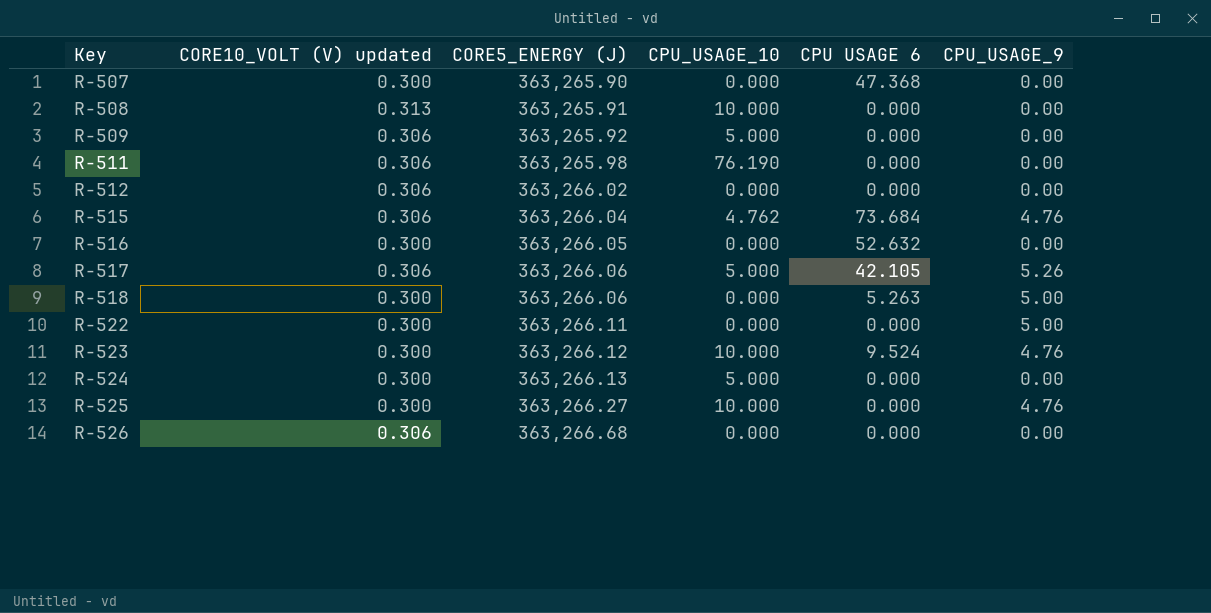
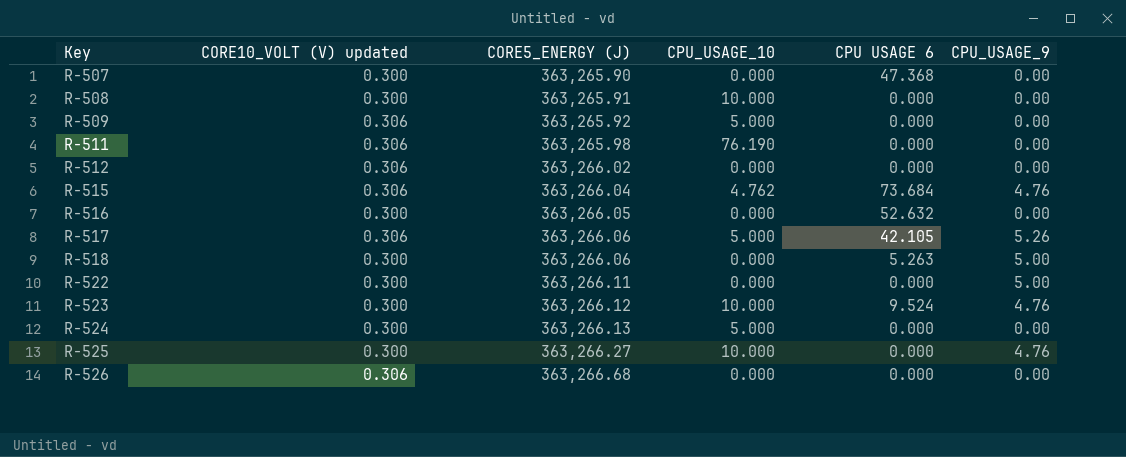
R-508 | CORE10_VOLT (V) updated: 0.313 -> 0.300

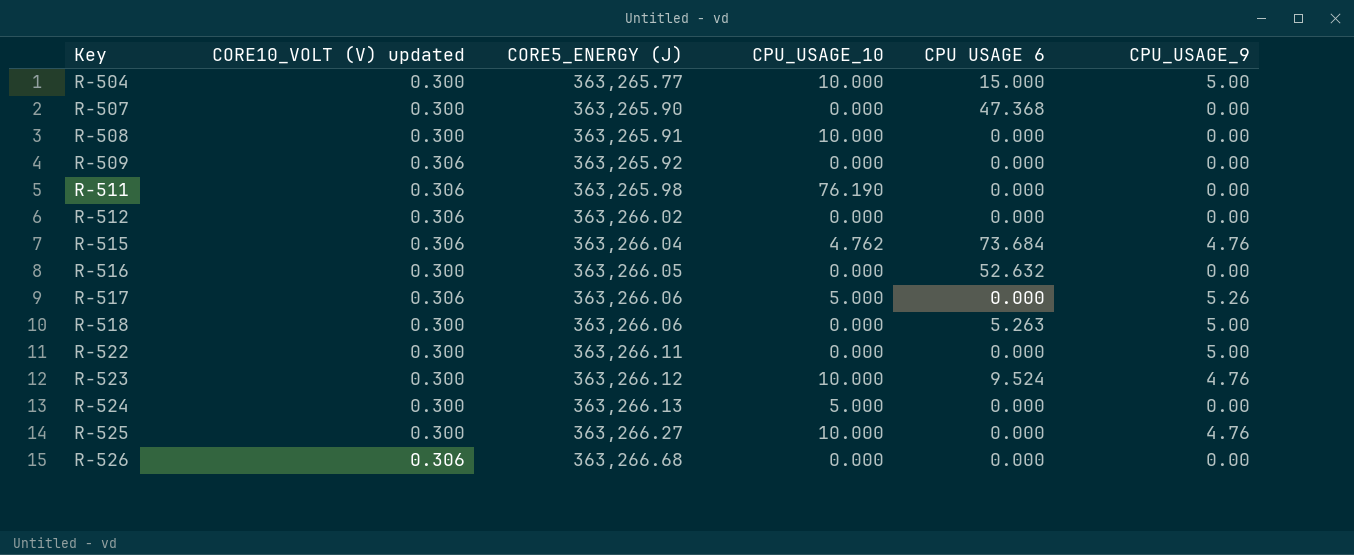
row R-504: none -> 0.300 | 363,265.77 | 10.000 | 15.000 | 5.00
R-509 | CPU_USAGE_10: 5.000 -> 0.000
R-517 | CPU USAGE 6: 42.105 -> 0.000

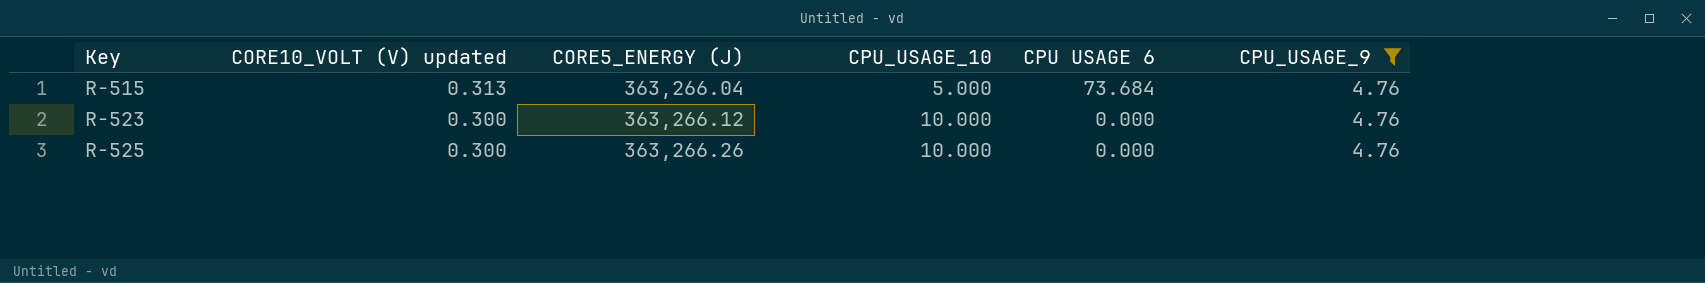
filter: none -> CPU_USAGE_9 = 4.76
R-515 | CORE10_VOLT (V) updated: 0.306 -> 0.313
R-515 | CPU_USAGE_10: 4.762 -> 5.000
R-523 | CPU USAGE 6: 9.524 -> 0.000
R-525 | CORE5_ENERGY (J): 363,266.27 -> 363,266.26

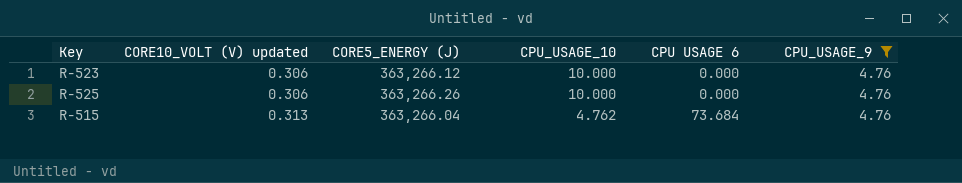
row order: Key ascending -> CORE10_VOLT (V) updated ascending
R-523 | CORE10_VOLT (V) updated: 0.300 -> 0.306
R-525 | CORE10_VOLT (V) updated: 0.300 -> 0.306
R-515 | CPU_USAGE_10: 5.000 -> 4.762

